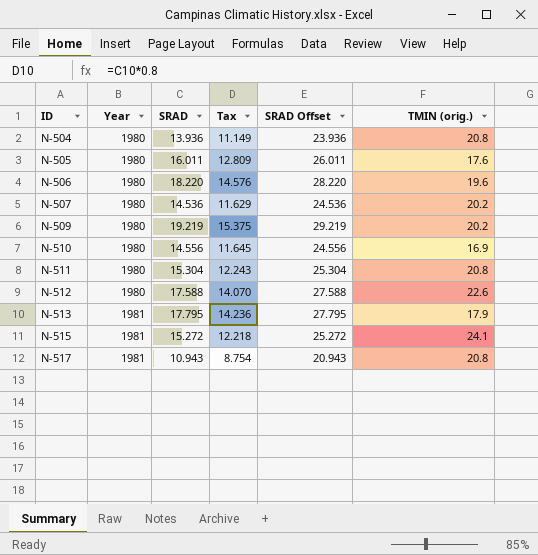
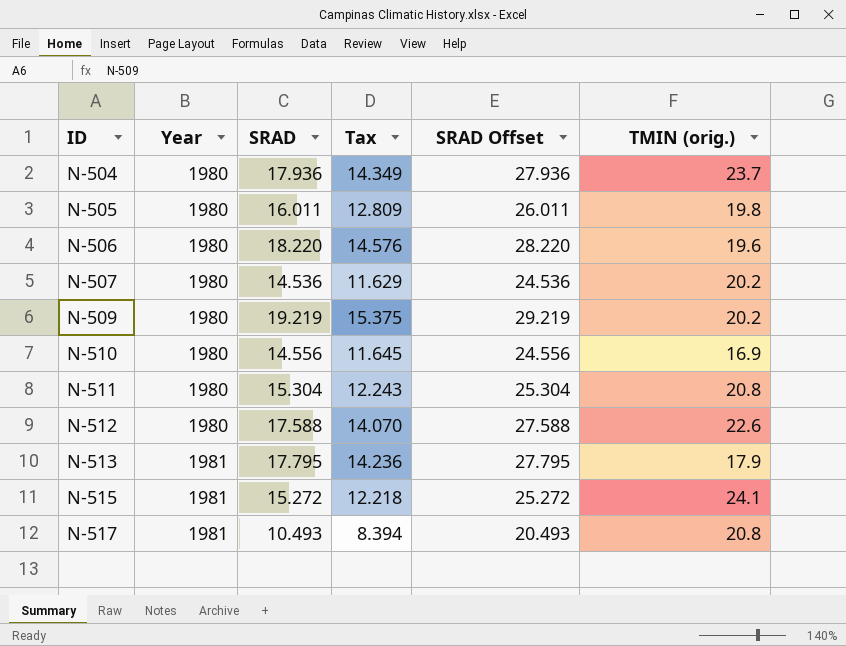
N-504 | SRAD: 13.936 -> 17.936
N-504 | Tax: 11.149 -> 14.349
N-504 | SRAD Offset: 23.936 -> 27.936
N-504 | TMIN (orig.): 20.8 -> 23.7
N-505 | TMIN (orig.): 17.6 -> 19.8
N-517 | SRAD: 10.943 -> 10.493
N-517 | Tax: 8.754 -> 8.394
N-517 | SRAD Offset: 20.943 -> 20.493

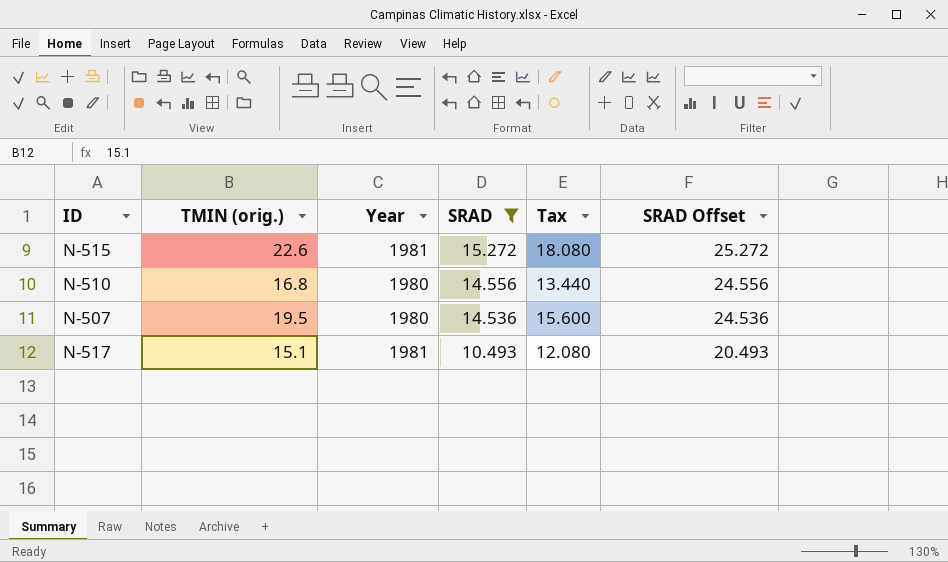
filter: none -> SRAD <= 15.272
row order: ID ascending -> SRAD descending
column TMIN (orig.) | position: 6 -> 2
column Tax | formula: [SRAD] * 0.8 -> [TMIN (orig.)] * 0.8
N-515 | TMIN (orig.): 24.1 -> 22.6
N-510 | TMIN (orig.): 16.9 -> 16.8
N-507 | TMIN (orig.): 20.2 -> 19.5
N-517 | TMIN (orig.): 20.8 -> 15.1

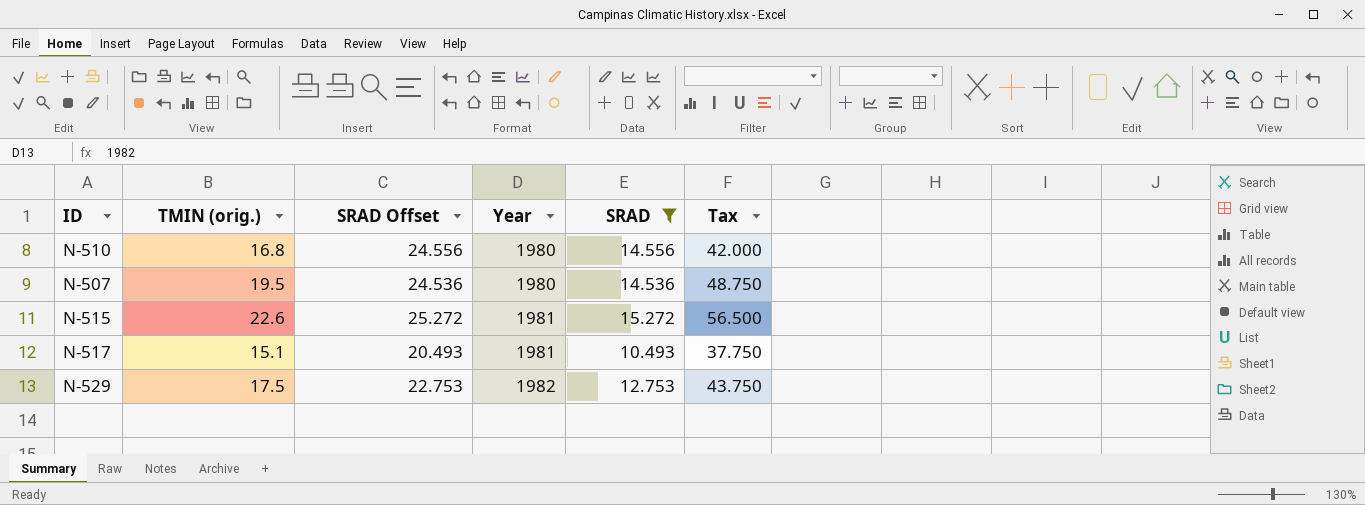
row order: SRAD descending -> Year ascending
column SRAD Offset | position: 6 -> 3
column Tax | formula: [TMIN (orig.)] * 0.8 -> [TMIN (orig.)] * 2.5
row N-529: none -> 17.5 | 22.753 | 1982 | 12.753 | 43.750

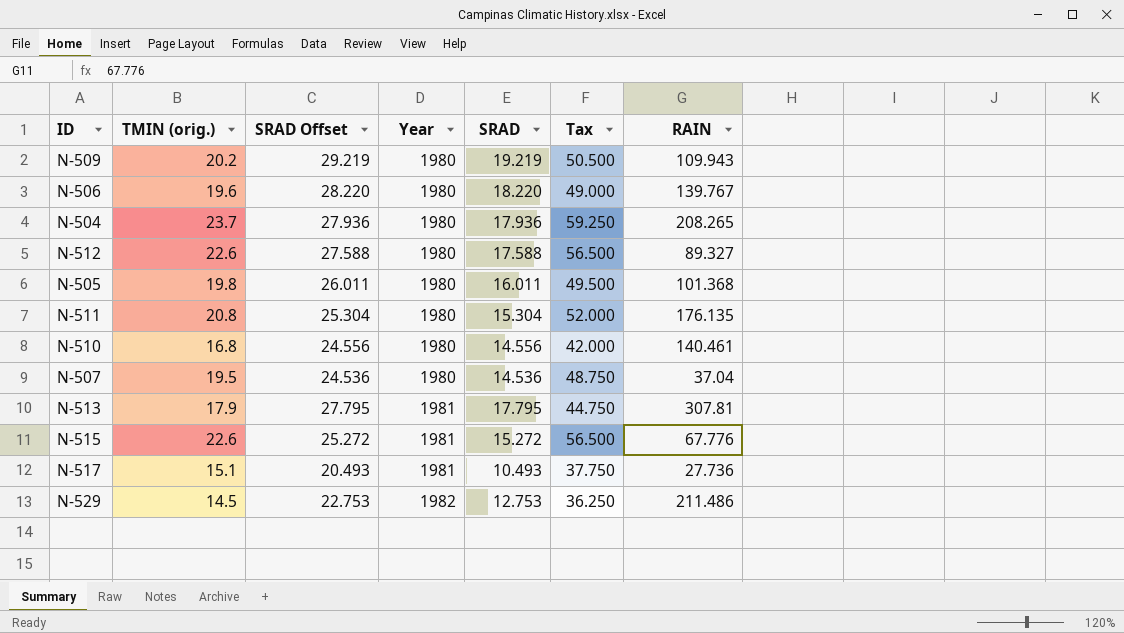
filter: SRAD <= 15.272 -> none
column RAIN | position: none -> 7
N-529 | TMIN (orig.): 17.5 -> 14.5
N-529 | Tax: 43.750 -> 36.250

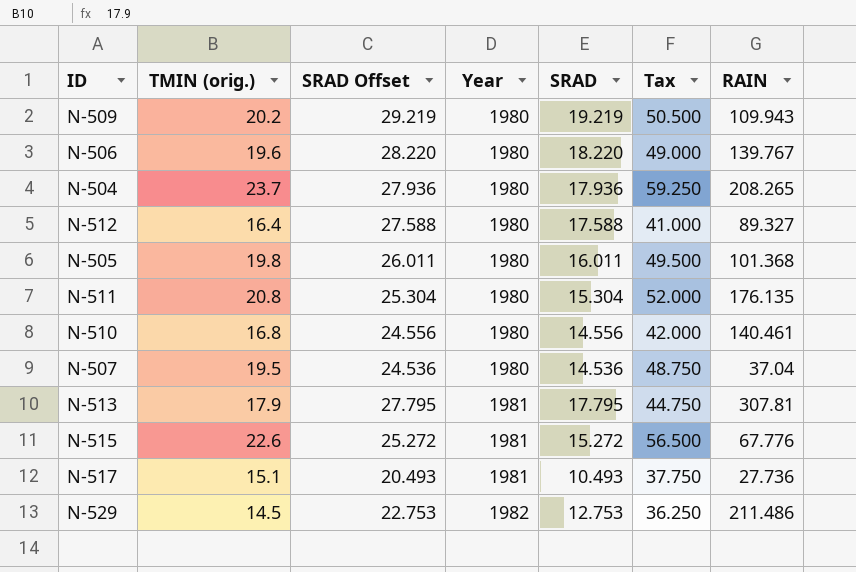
N-512 | TMIN (orig.): 22.6 -> 16.4
N-512 | Tax: 56.500 -> 41.000

